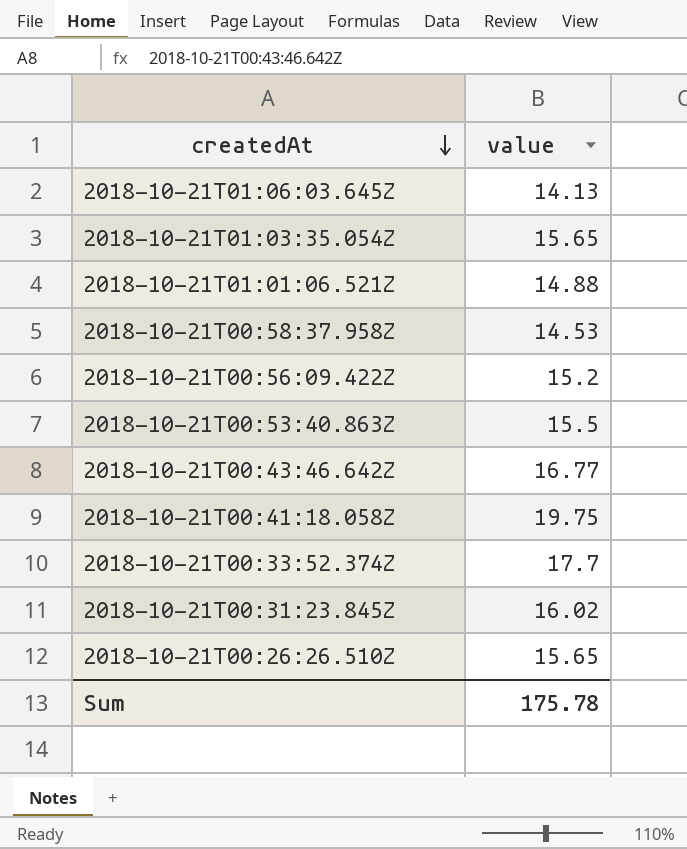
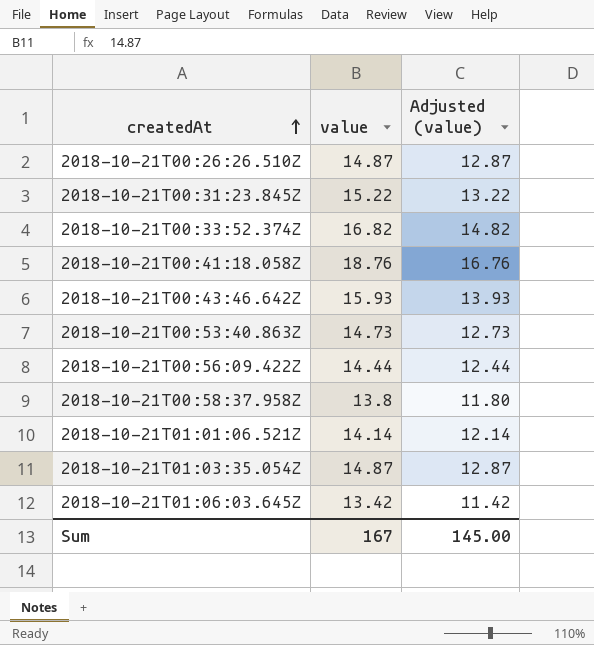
row order: createdAt descending -> createdAt ascending
column Adjusted (value) | formula: none -> [value] - 2
2018-10-21T00:26:26.510Z | value: 15.65 -> 14.87
2018-10-21T00:31:23.845Z | value: 16.02 -> 15.22
2018-10-21T00:33:52.374Z | value: 17.7 -> 16.82
2018-10-21T00:41:18.058Z | value: 19.75 -> 18.76
2018-10-21T00:43:46.642Z | value: 16.77 -> 15.93
2018-10-21T00:53:40.863Z | value: 15.5 -> 14.73
2018-10-21T00:56:09.422Z | value: 15.2 -> 14.44
2018-10-21T00:58:37.958Z | value: 14.53 -> 13.8
2018-10-21T01:01:06.521Z | value: 14.88 -> 14.14
2018-10-21T01:03:35.054Z | value: 15.65 -> 14.87
2018-10-21T01:06:03.645Z | value: 14.13 -> 13.42
Sum | value: 175.78 -> 167

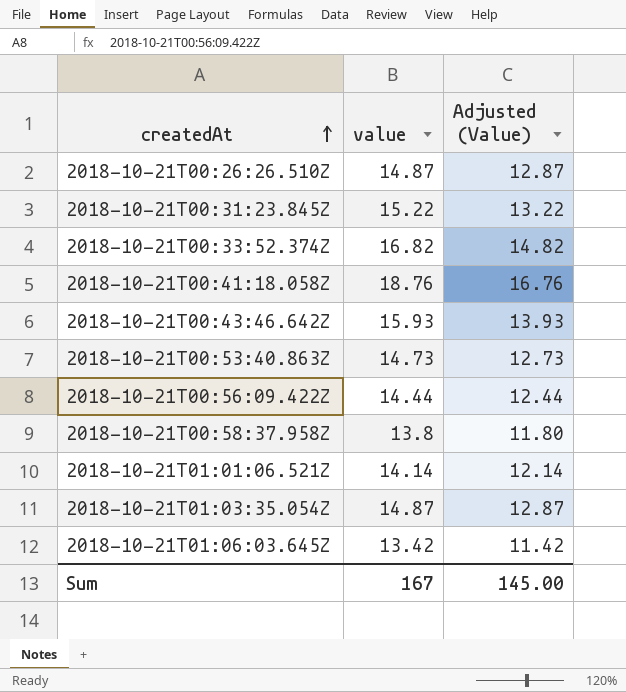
column name: Adjusted (value) -> Adjusted (Value)

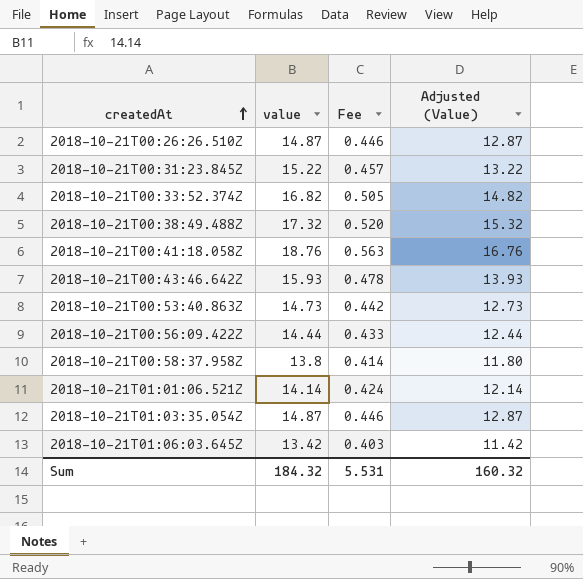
column Fee | formula: none -> [value] * 0.03
row 2018-10-21T00:38:49.488Z: none -> 17.32 | 0.520 | 15.32
Sum | value: 167 -> 184.32
Sum | Adjusted (Value): 145.00 -> 160.32

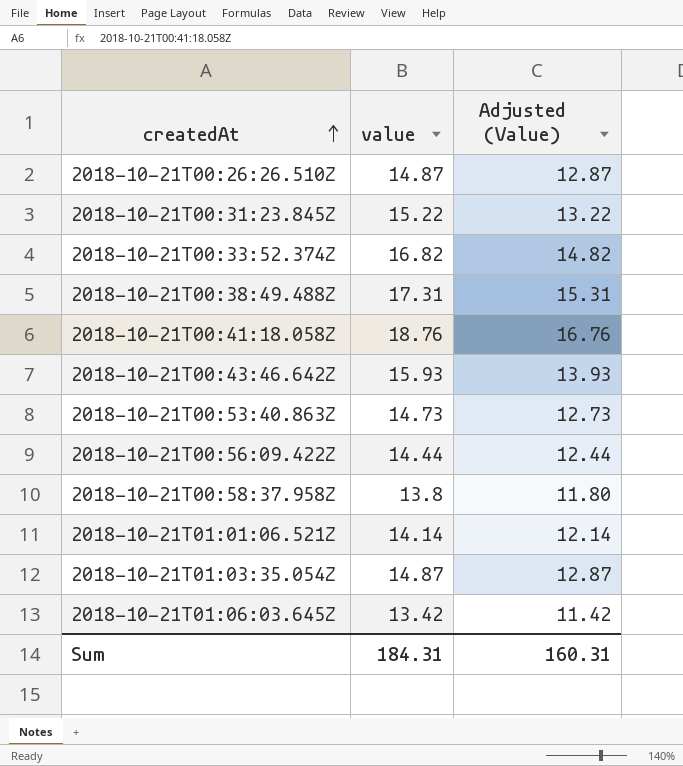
column Fee | formula: [value] * 0.03 -> none
2018-10-21T00:38:49.488Z | value: 17.32 -> 17.31
2018-10-21T00:38:49.488Z | Adjusted (Value): 15.32 -> 15.31
Sum | value: 184.32 -> 184.31
Sum | Adjusted (Value): 160.32 -> 160.31

